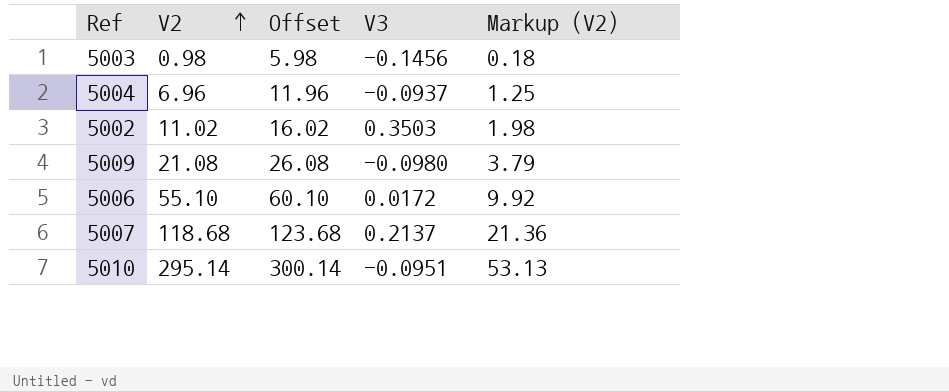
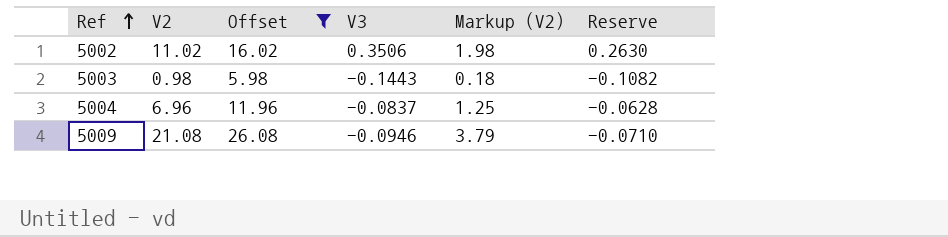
filter: none -> Offset <= 26.08
row order: V2 ascending -> Ref ascending
column Reserve | formula: none -> [V3] * 0.75
5002 | V3: 0.3503 -> 0.3506
5003 | V3: -0.1456 -> -0.1443
5004 | V3: -0.0937 -> -0.0837
5009 | V3: -0.0980 -> -0.0946

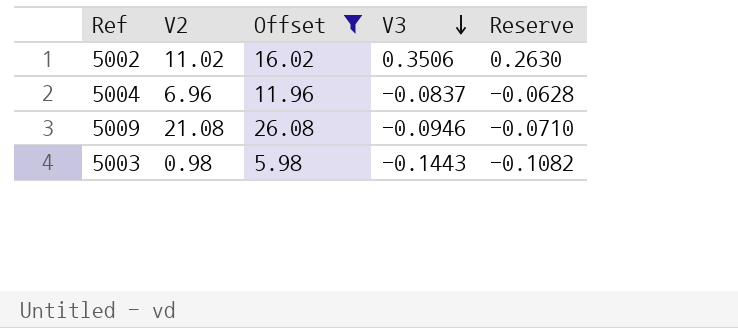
row order: Ref ascending -> V3 descending
column Markup (V2) | formula: [V2] * 0.18 -> none

